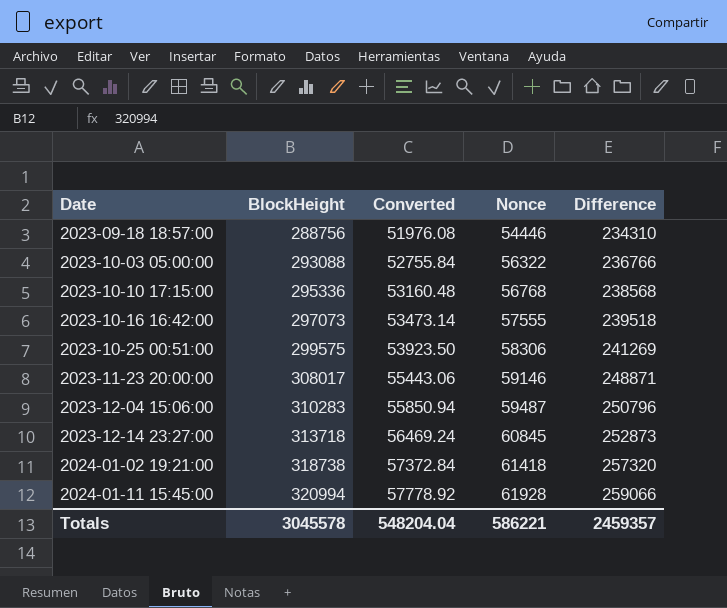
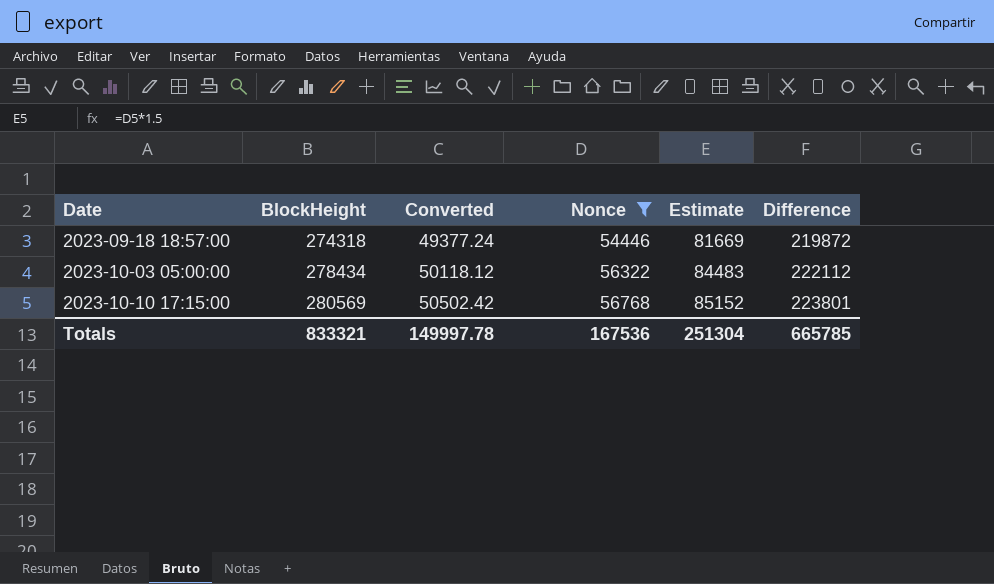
filter: none -> Nonce <= 56768
column Estimate | formula: none -> [Nonce] * 1.5
2023-09-18 18:57:00 | BlockHeight: 288756 -> 274318
2023-09-18 18:57:00 | Converted: 51976.08 -> 49377.24
2023-09-18 18:57:00 | Difference: 234310 -> 219872
2023-10-03 05:00:00 | BlockHeight: 293088 -> 278434
2023-10-03 05:00:00 | Converted: 52755.84 -> 50118.12
2023-10-03 05:00:00 | Difference: 236766 -> 222112
2023-10-10 17:15:00 | BlockHeight: 295336 -> 280569
2023-10-10 17:15:00 | Converted: 53160.48 -> 50502.42
2023-10-10 17:15:00 | Difference: 238568 -> 223801
Totals | BlockHeight: 3045578 -> 833321
Totals | Converted: 548204.04 -> 149997.78
Totals | Nonce: 586221 -> 167536
Totals | Difference: 2459357 -> 665785

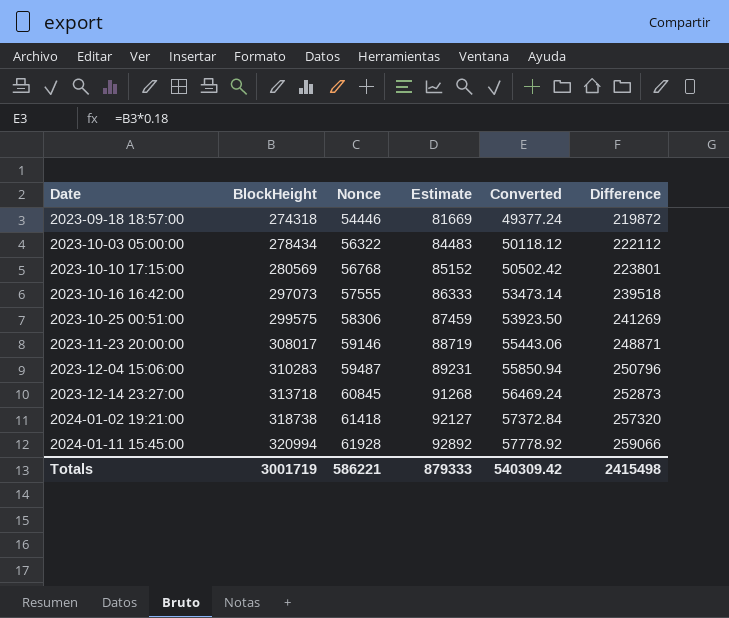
filter: Nonce <= 56768 -> none
column Converted | position: 3 -> 5
Totals | BlockHeight: 833321 -> 3001719
Totals | Nonce: 167536 -> 586221
Totals | Estimate: 251304 -> 879333
Totals | Converted: 149997.78 -> 540309.42
Totals | Difference: 665785 -> 2415498

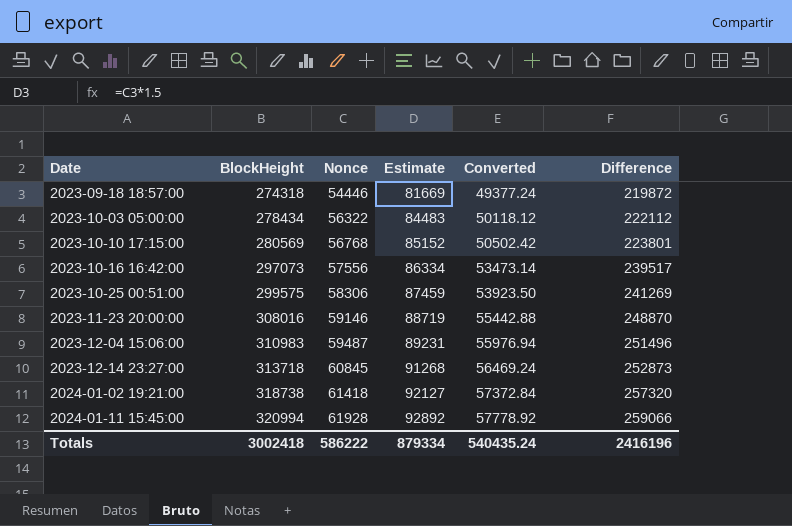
2023-10-16 16:42:00 | Nonce: 57555 -> 57556
2023-10-16 16:42:00 | Estimate: 86333 -> 86334
2023-10-16 16:42:00 | Difference: 239518 -> 239517
2023-11-23 20:00:00 | BlockHeight: 308017 -> 308016
2023-11-23 20:00:00 | Converted: 55443.06 -> 55442.88
2023-11-23 20:00:00 | Difference: 248871 -> 248870
2023-12-04 15:06:00 | BlockHeight: 310283 -> 310983
2023-12-04 15:06:00 | Converted: 55850.94 -> 55976.94
2023-12-04 15:06:00 | Difference: 250796 -> 251496
Totals | BlockHeight: 3001719 -> 3002418
Totals | Nonce: 586221 -> 586222
Totals | Estimate: 879333 -> 879334
Totals | Converted: 540309.42 -> 540435.24
Totals | Difference: 2415498 -> 2416196

